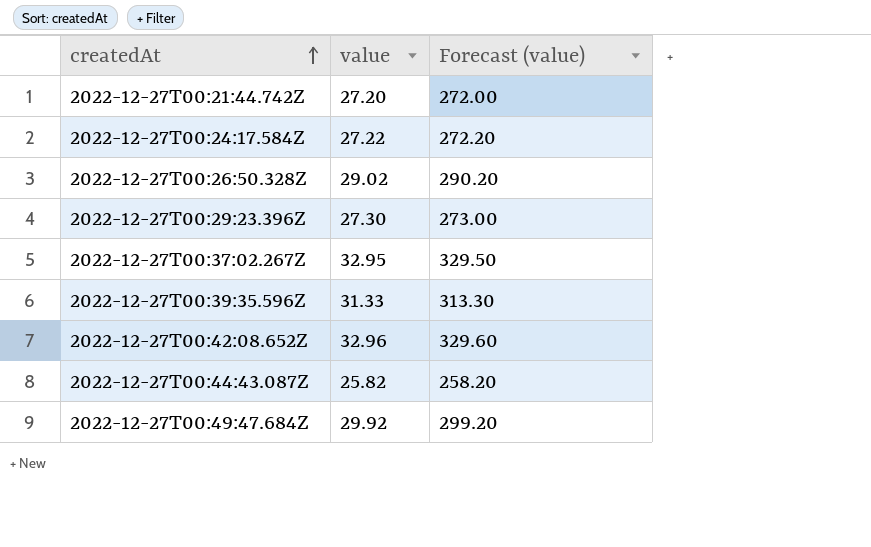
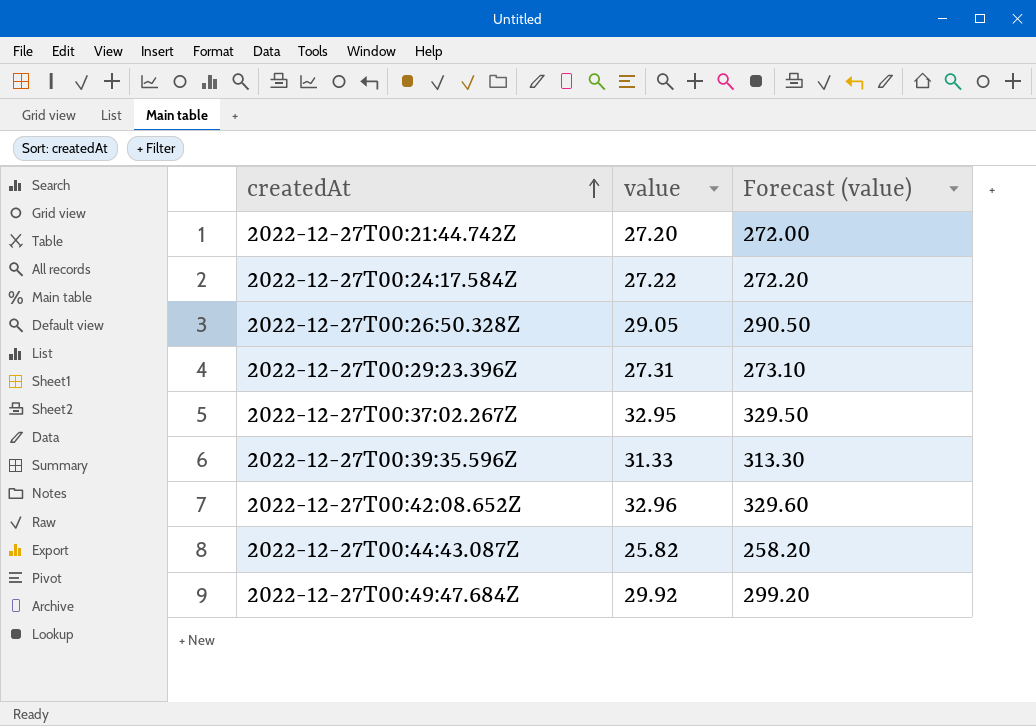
2022-12-27T00:26:50.328Z | value: 29.02 -> 29.05
2022-12-27T00:26:50.328Z | Forecast (value): 290.20 -> 290.50
2022-12-27T00:29:23.396Z | value: 27.30 -> 27.31
2022-12-27T00:29:23.396Z | Forecast (value): 273.00 -> 273.10

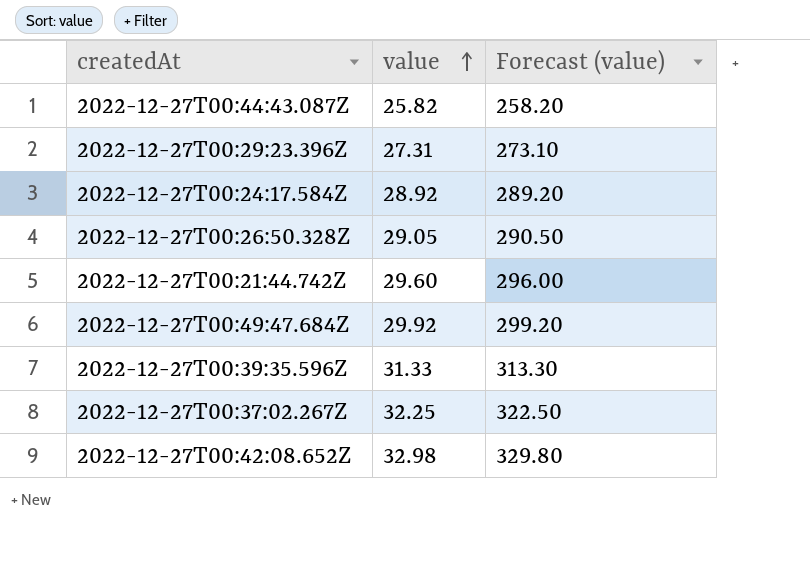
row order: createdAt ascending -> value ascending
2022-12-27T00:24:17.584Z | value: 27.22 -> 28.92
2022-12-27T00:24:17.584Z | Forecast (value): 272.20 -> 289.20
2022-12-27T00:21:44.742Z | value: 27.20 -> 29.60
2022-12-27T00:21:44.742Z | Forecast (value): 272.00 -> 296.00
2022-12-27T00:37:02.267Z | value: 32.95 -> 32.25
2022-12-27T00:37:02.267Z | Forecast (value): 329.50 -> 322.50
2022-12-27T00:42:08.652Z | value: 32.96 -> 32.98
2022-12-27T00:42:08.652Z | Forecast (value): 329.60 -> 329.80

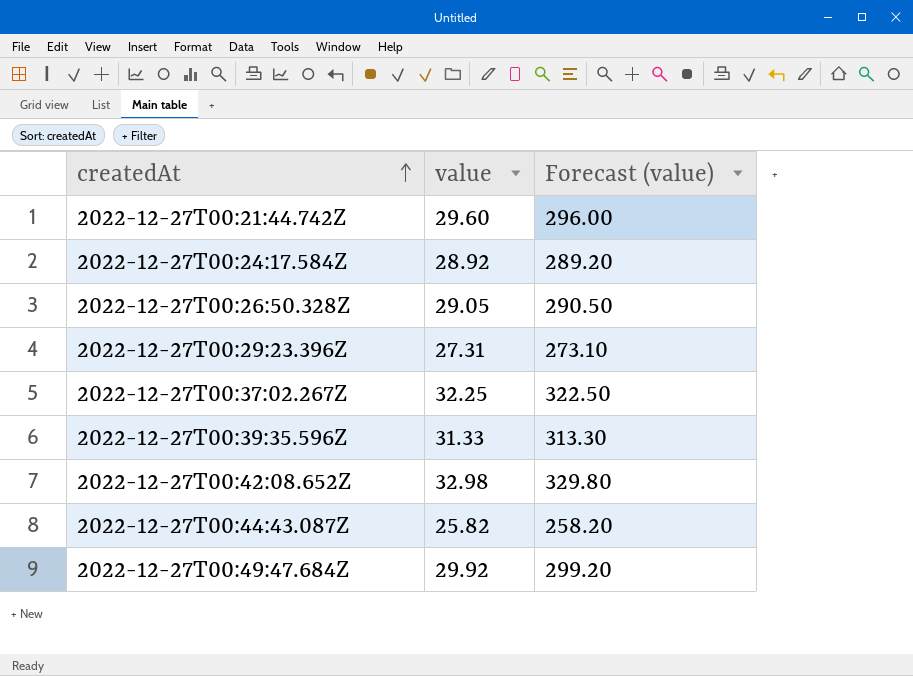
row order: value ascending -> createdAt ascending

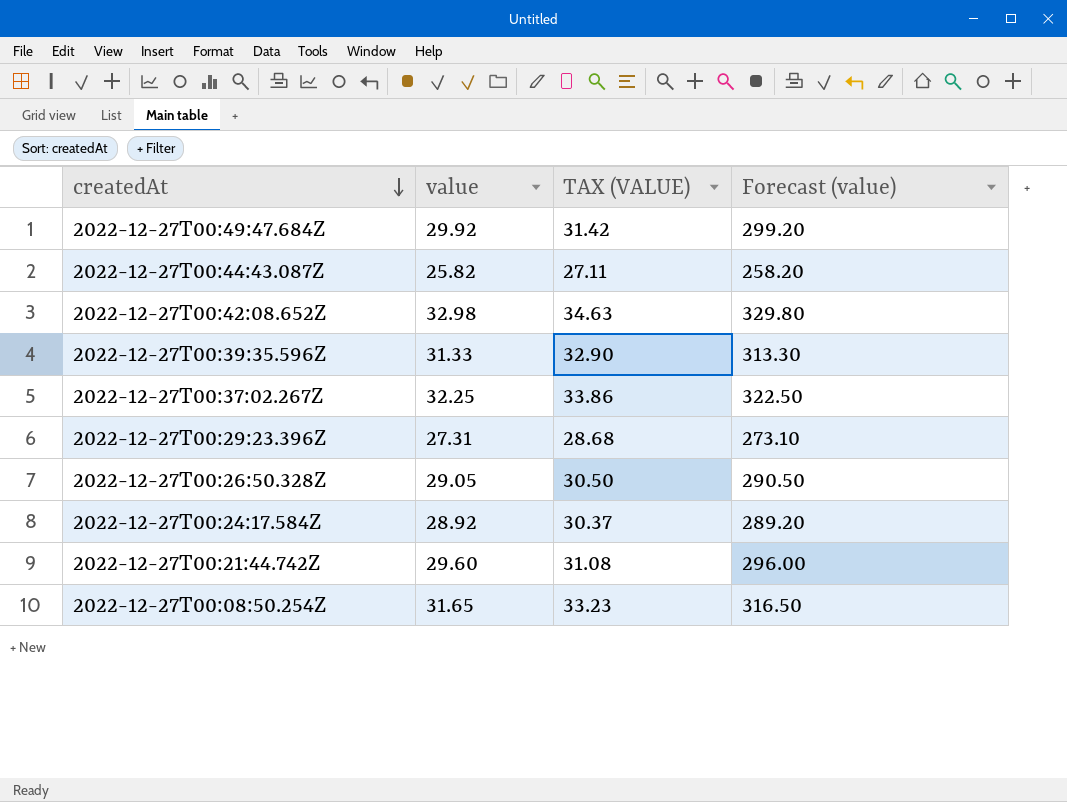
row order: createdAt ascending -> createdAt descending
column TAX (VALUE) | formula: none -> [value] * 1.05
row 2022-12-27T00:08:50.254Z: none -> 31.65 | 33.23 | 316.50

